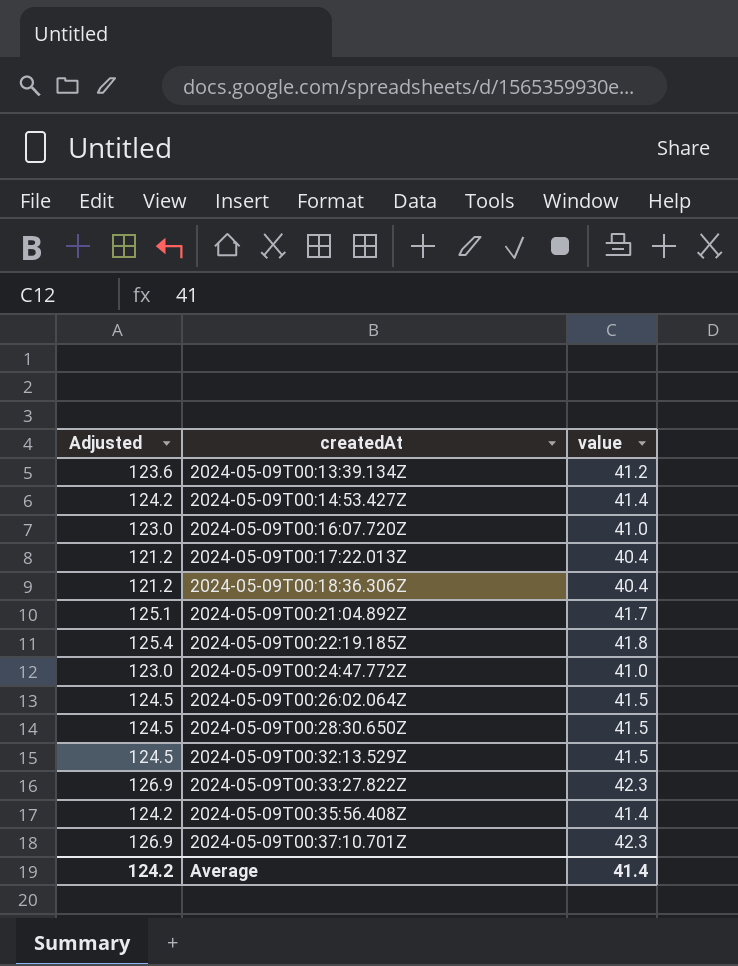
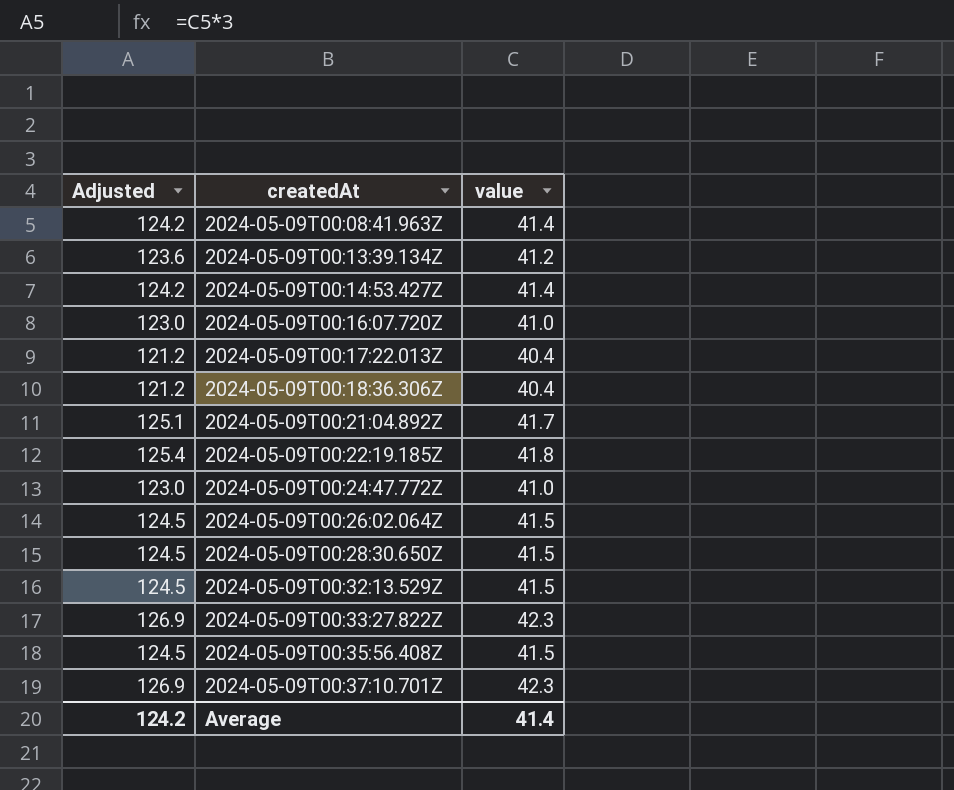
row 2024-05-09T00:08:41.963Z: none -> 124.2 | 41.4
2024-05-09T00:35:56.408Z | Adjusted: 124.2 -> 124.5
2024-05-09T00:35:56.408Z | value: 41.4 -> 41.5

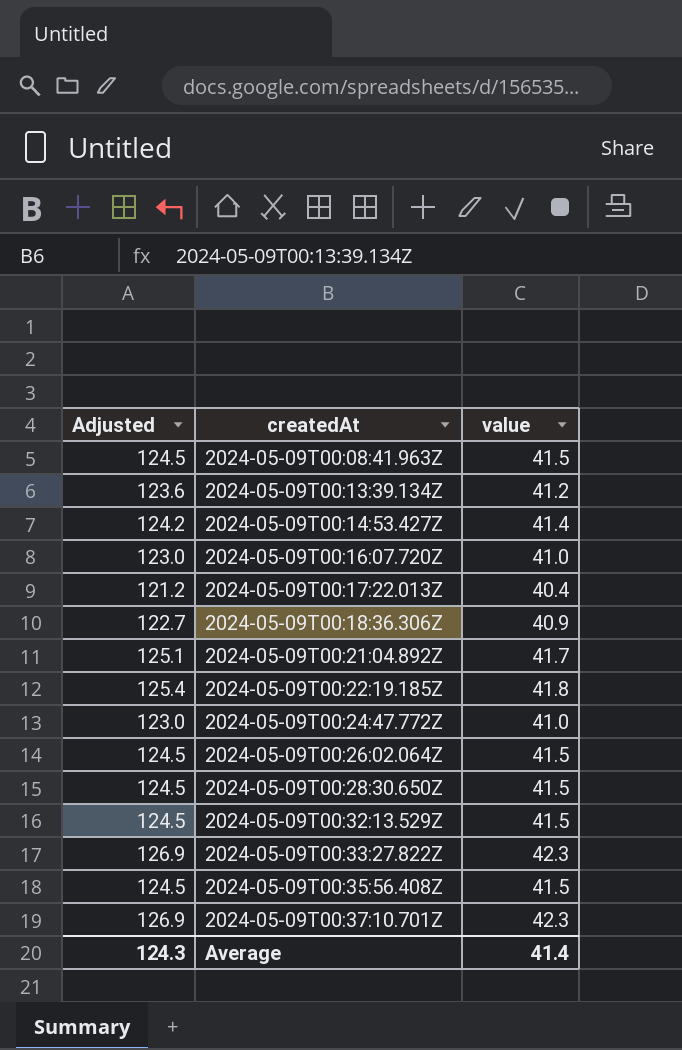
2024-05-09T00:08:41.963Z | Adjusted: 124.2 -> 124.5
2024-05-09T00:08:41.963Z | value: 41.4 -> 41.5
2024-05-09T00:18:36.306Z | Adjusted: 121.2 -> 122.7
2024-05-09T00:18:36.306Z | value: 40.4 -> 40.9
Average | Adjusted: 124.2 -> 124.3

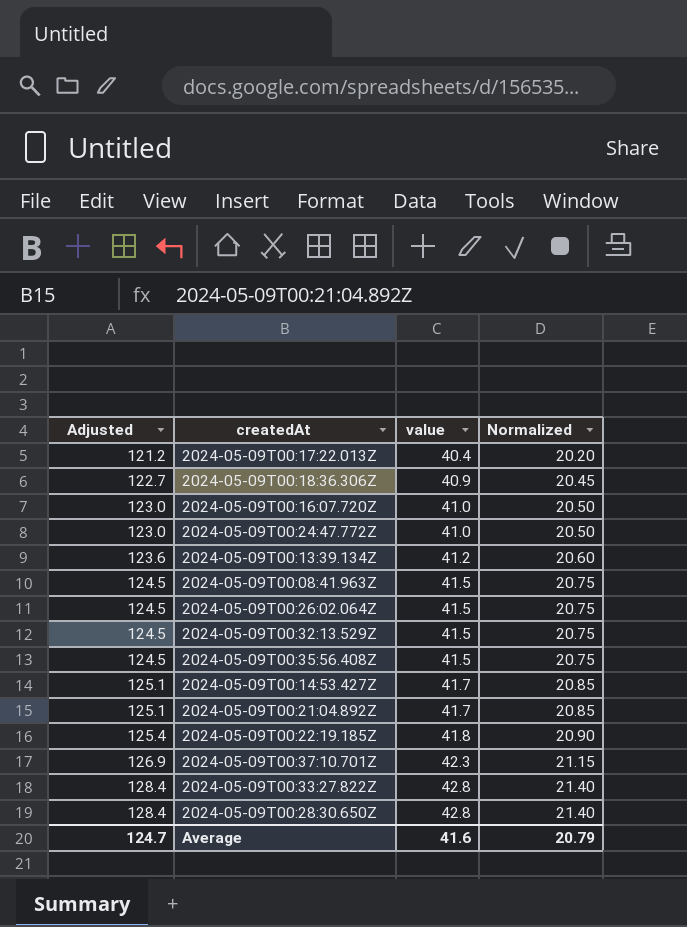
row order: createdAt ascending -> Adjusted ascending
column Normalized | formula: none -> [value] * 0.5
2024-05-09T00:14:53.427Z | Adjusted: 124.2 -> 125.1
2024-05-09T00:14:53.427Z | value: 41.4 -> 41.7
2024-05-09T00:33:27.822Z | Adjusted: 126.9 -> 128.4
2024-05-09T00:33:27.822Z | value: 42.3 -> 42.8
2024-05-09T00:28:30.650Z | Adjusted: 124.5 -> 128.4
2024-05-09T00:28:30.650Z | value: 41.5 -> 42.8
Average | Adjusted: 124.3 -> 124.7
Average | value: 41.4 -> 41.6

